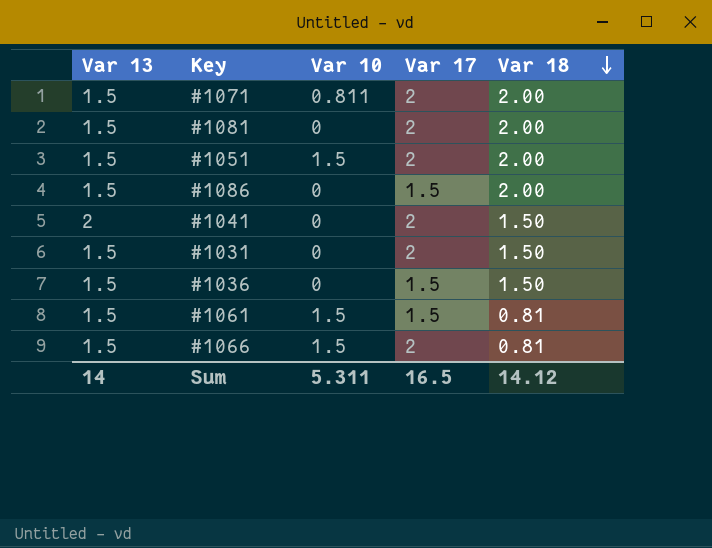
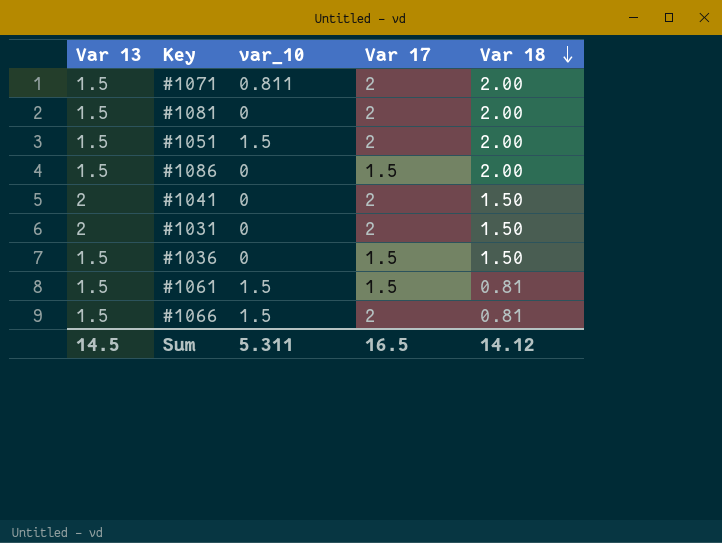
column name: Var 10 -> var_10
#1031 | Var 13: 1.5 -> 2
Sum | Var 13: 14 -> 14.5

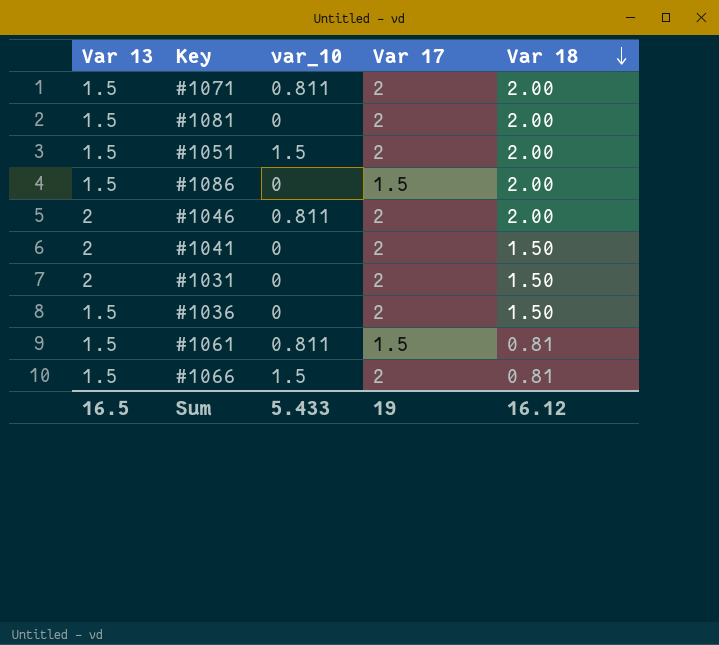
row #1046: none -> 2 | 0.811 | 2 | 2.00
#1036 | Var 17: 1.5 -> 2
#1061 | var_10: 1.5 -> 0.811
Sum | Var 13: 14.5 -> 16.5
Sum | var_10: 5.311 -> 5.433
Sum | Var 17: 16.5 -> 19
Sum | Var 18: 14.12 -> 16.12

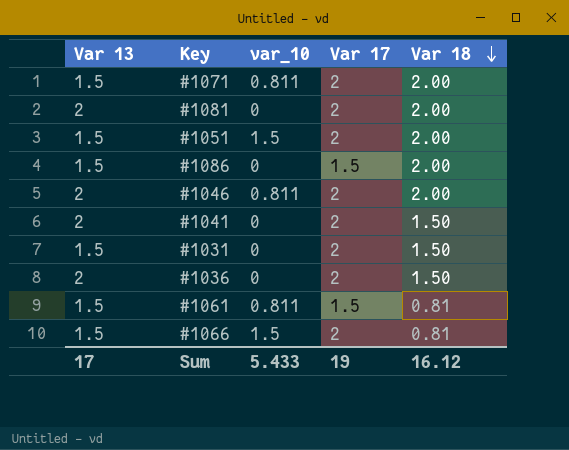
#1081 | Var 13: 1.5 -> 2
#1031 | Var 13: 2 -> 1.5
#1036 | Var 13: 1.5 -> 2
Sum | Var 13: 16.5 -> 17

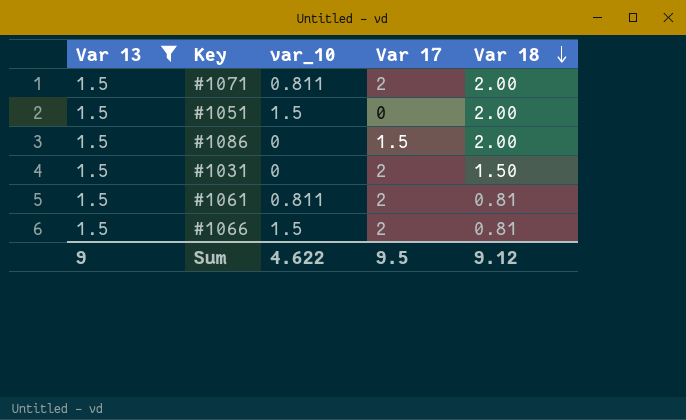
filter: none -> Var 13 = 1.5
#1051 | Var 17: 2 -> 0
#1061 | Var 17: 1.5 -> 2
Sum | Var 13: 17 -> 9
Sum | var_10: 5.433 -> 4.622
Sum | Var 17: 19 -> 9.5
Sum | Var 18: 16.12 -> 9.12

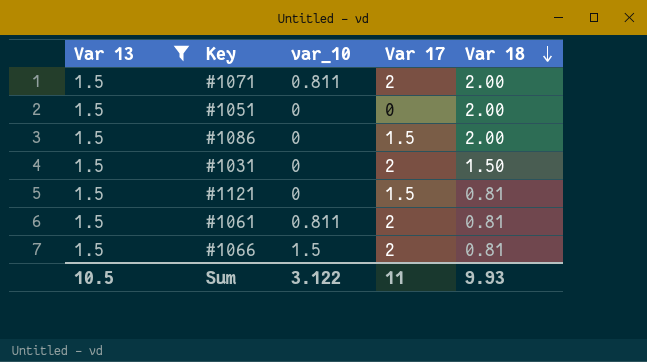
#1051 | var_10: 1.5 -> 0
row #1121: none -> 1.5 | 0 | 1.5 | 0.81
Sum | Var 13: 9 -> 10.5
Sum | var_10: 4.622 -> 3.122
Sum | Var 17: 9.5 -> 11
Sum | Var 18: 9.12 -> 9.93

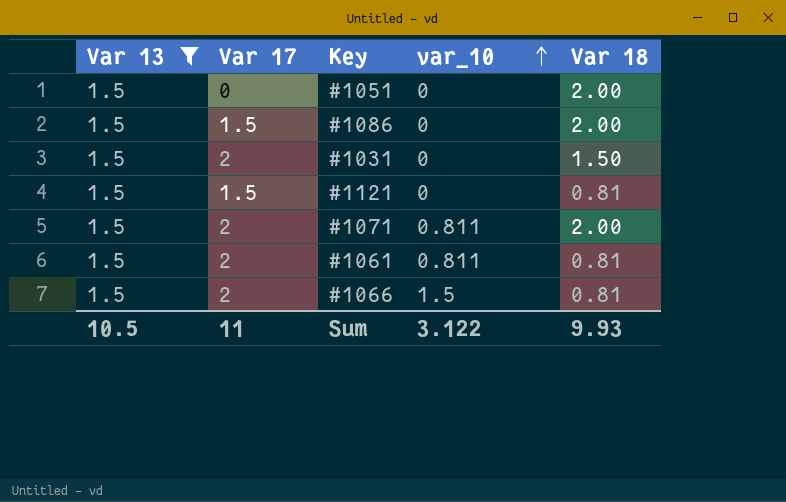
row order: Var 18 descending -> var_10 ascending
column Var 17 | position: 4 -> 2

